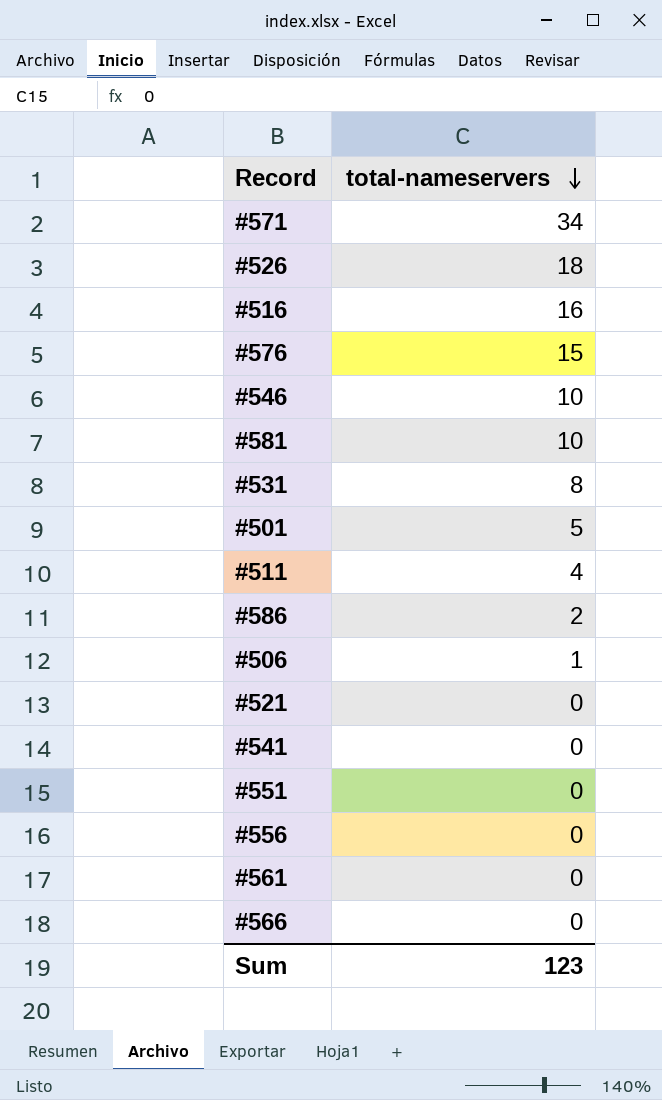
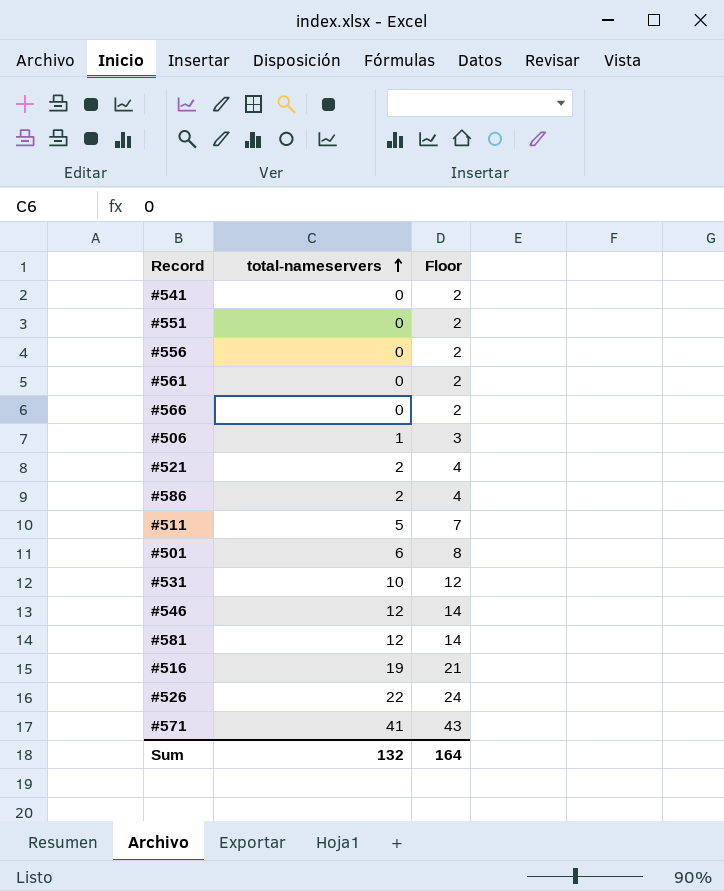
row order: total-nameservers descending -> total-nameservers ascending
column Floor | formula: none -> [total-nameservers] + 2
row #576: 15 -> none
#521 | total-nameservers: 0 -> 2
#511 | total-nameservers: 4 -> 5
#501 | total-nameservers: 5 -> 6
#531 | total-nameservers: 8 -> 10
#546 | total-nameservers: 10 -> 12
#581 | total-nameservers: 10 -> 12
#516 | total-nameservers: 16 -> 19
#526 | total-nameservers: 18 -> 22
#571 | total-nameservers: 34 -> 41
Sum | total-nameservers: 123 -> 132

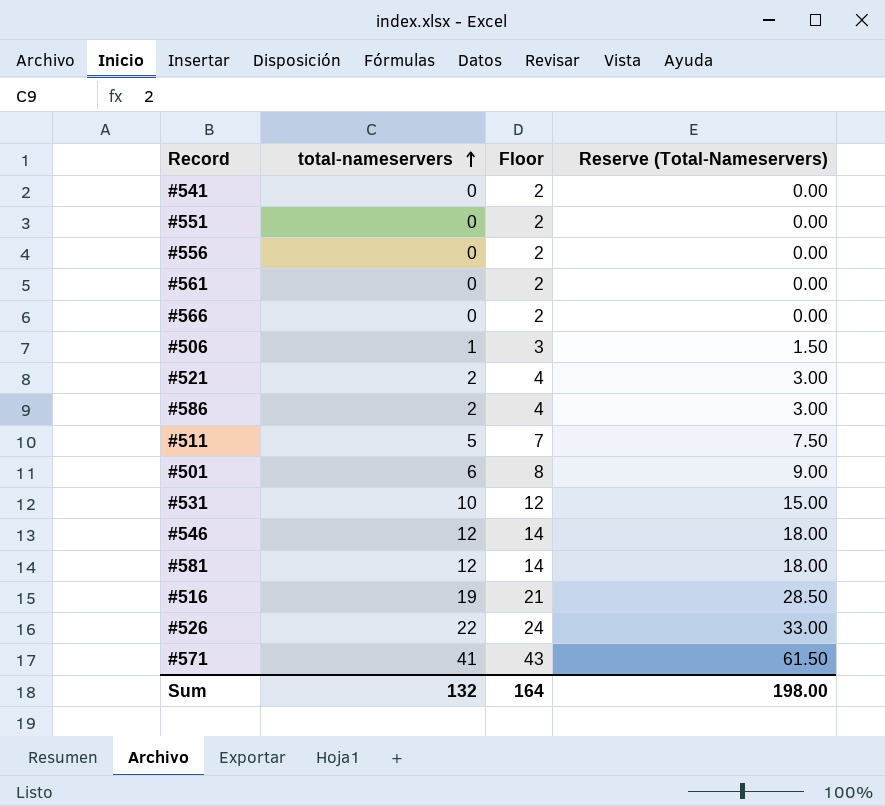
column Reserve (Total-Nameservers) | formula: none -> [total-nameservers] * 1.5

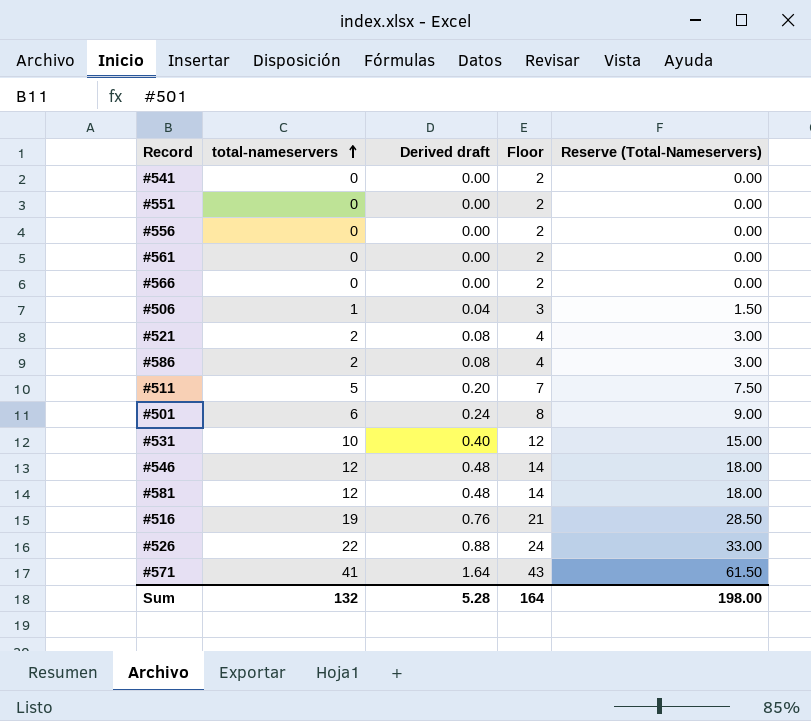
column Derived draft | formula: none -> [total-nameservers] * 0.04

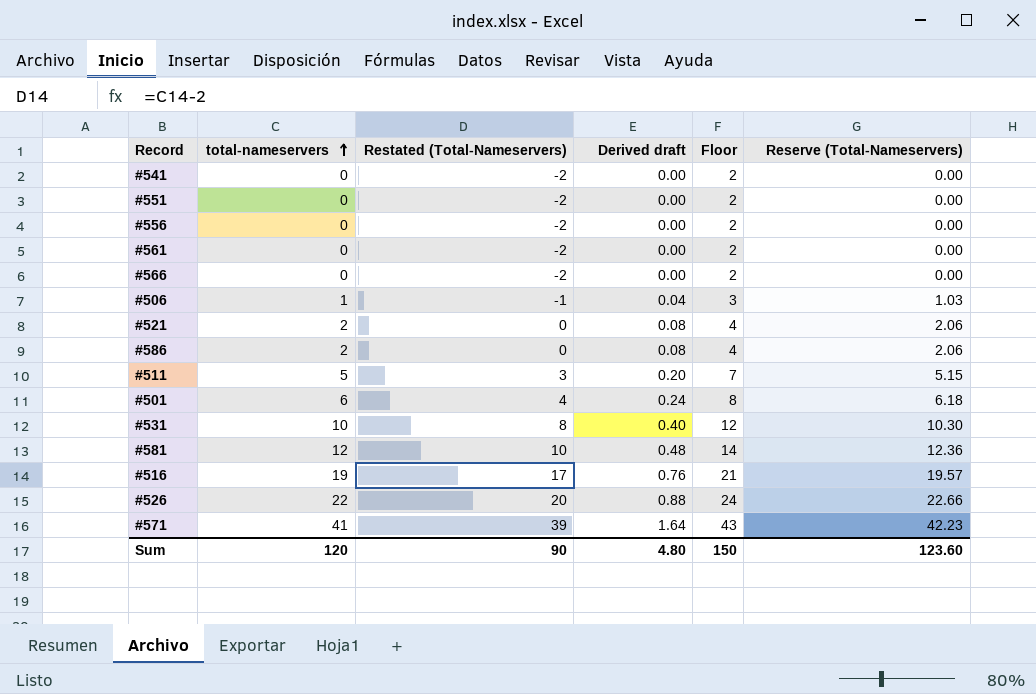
column Restated (Total-Nameservers) | formula: none -> [total-nameservers] - 2
column Reserve (Total-Nameservers) | formula: [total-nameservers] * 1.5 -> [total-nameservers] * 1.03
row #546: 12 | 0.48 | 14 | 18.00 -> none
Sum | total-nameservers: 132 -> 120
Sum | Derived draft: 5.28 -> 4.80
Sum | Floor: 164 -> 150
Sum | Reserve (Total-Nameservers): 198.00 -> 123.60

